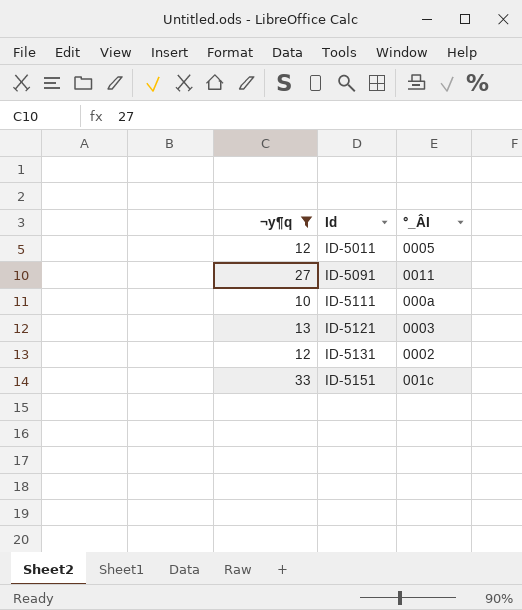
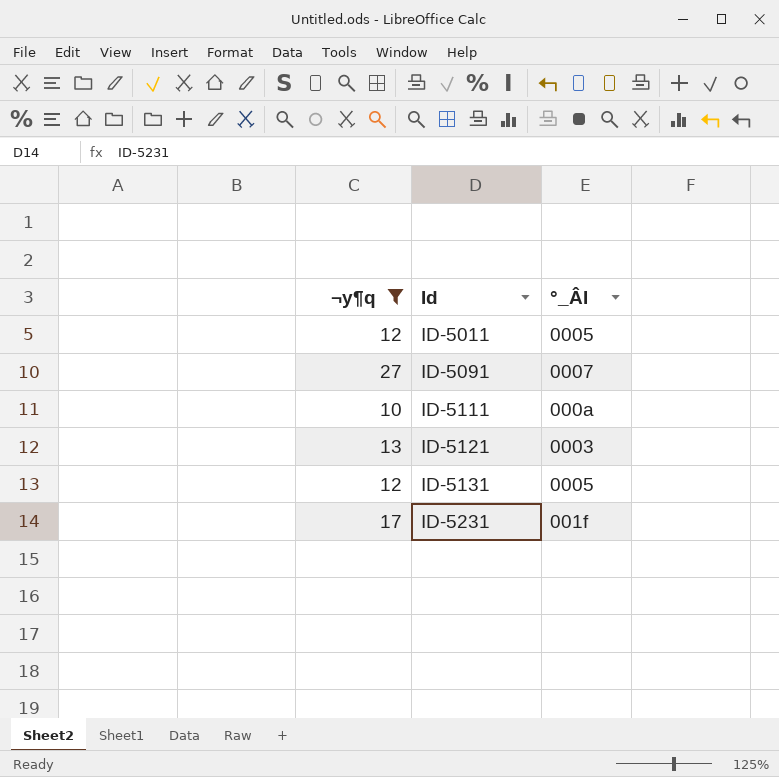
row ID-5151: 33 | 001c -> none
ID-5091 | °_ÂI: 0011 -> 0007
ID-5131 | °_ÂI: 0002 -> 0005
row ID-5231: none -> 17 | 001f

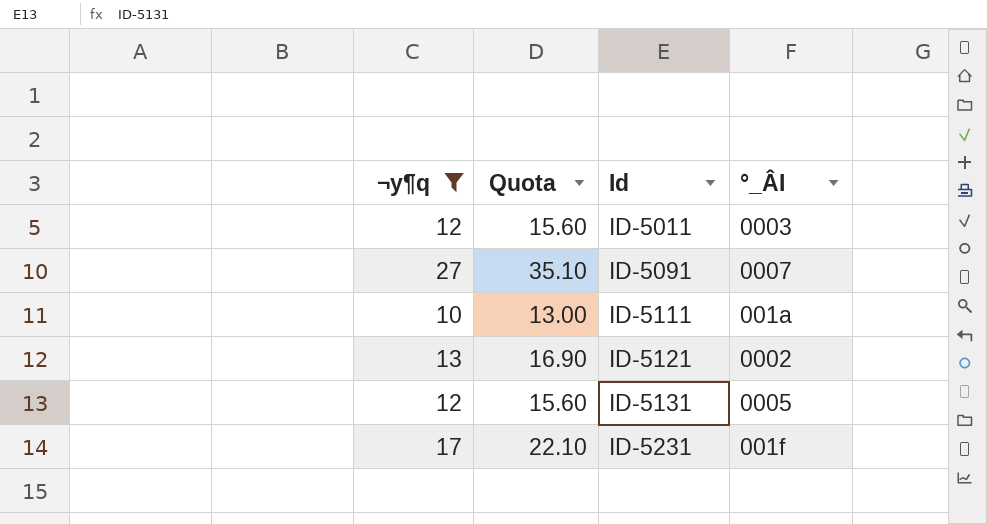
column Quota | formula: none -> [¬y¶q] * 1.3
ID-5011 | °_ÂI: 0005 -> 0003
ID-5111 | °_ÂI: 000a -> 001a
ID-5121 | °_ÂI: 0003 -> 0002

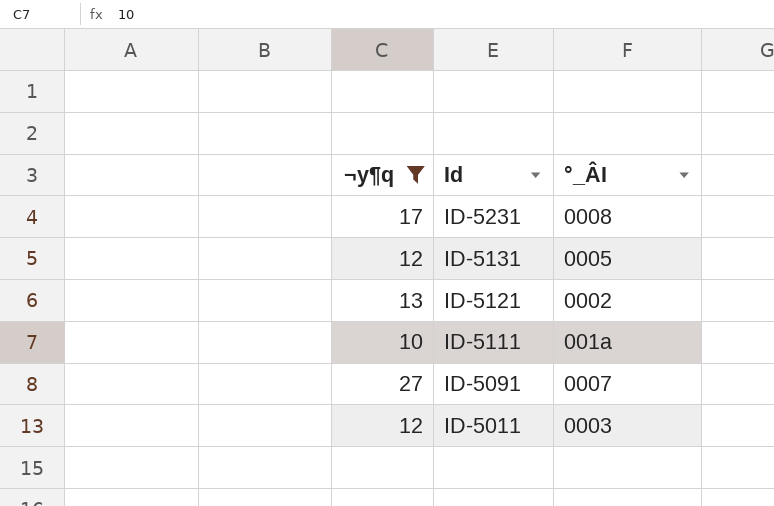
row order: Id ascending -> Id descending
column Quota | formula: [¬y¶q] * 1.3 -> none
ID-5231 | °_ÂI: 001f -> 0008

